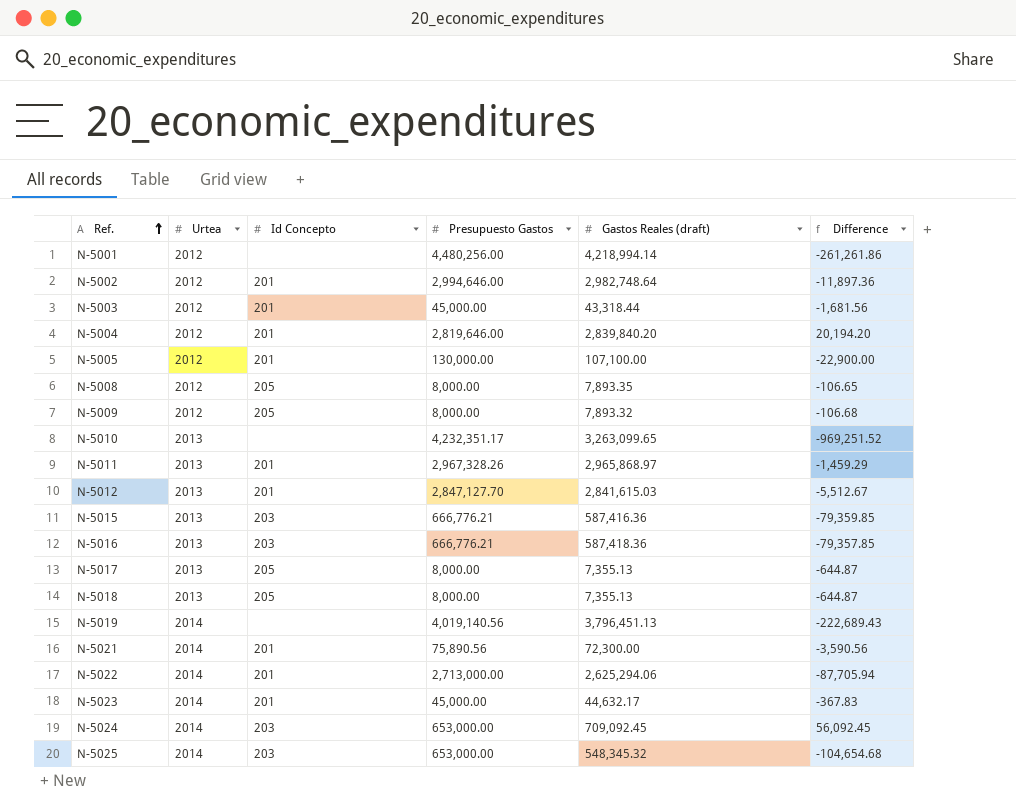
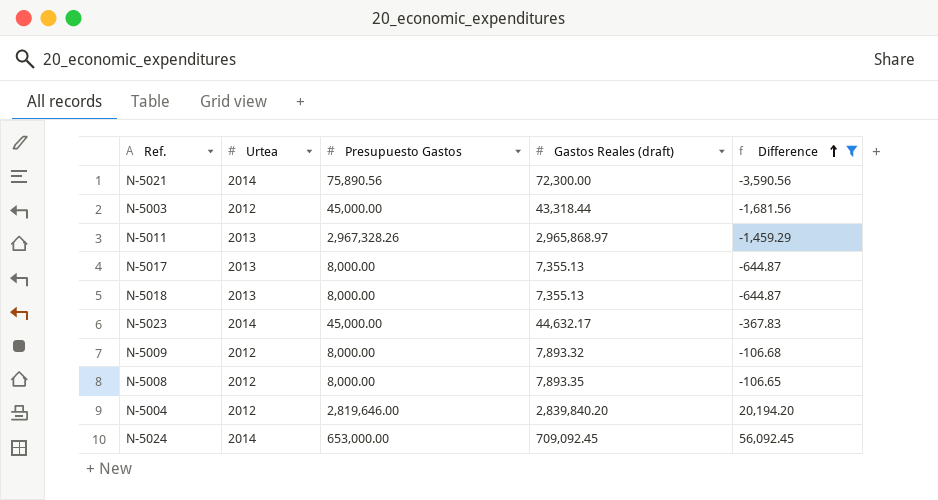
filter: none -> Difference >= -3,590.56
row order: Ref. ascending -> Difference ascending
column Id Concepto | position: 3 -> none

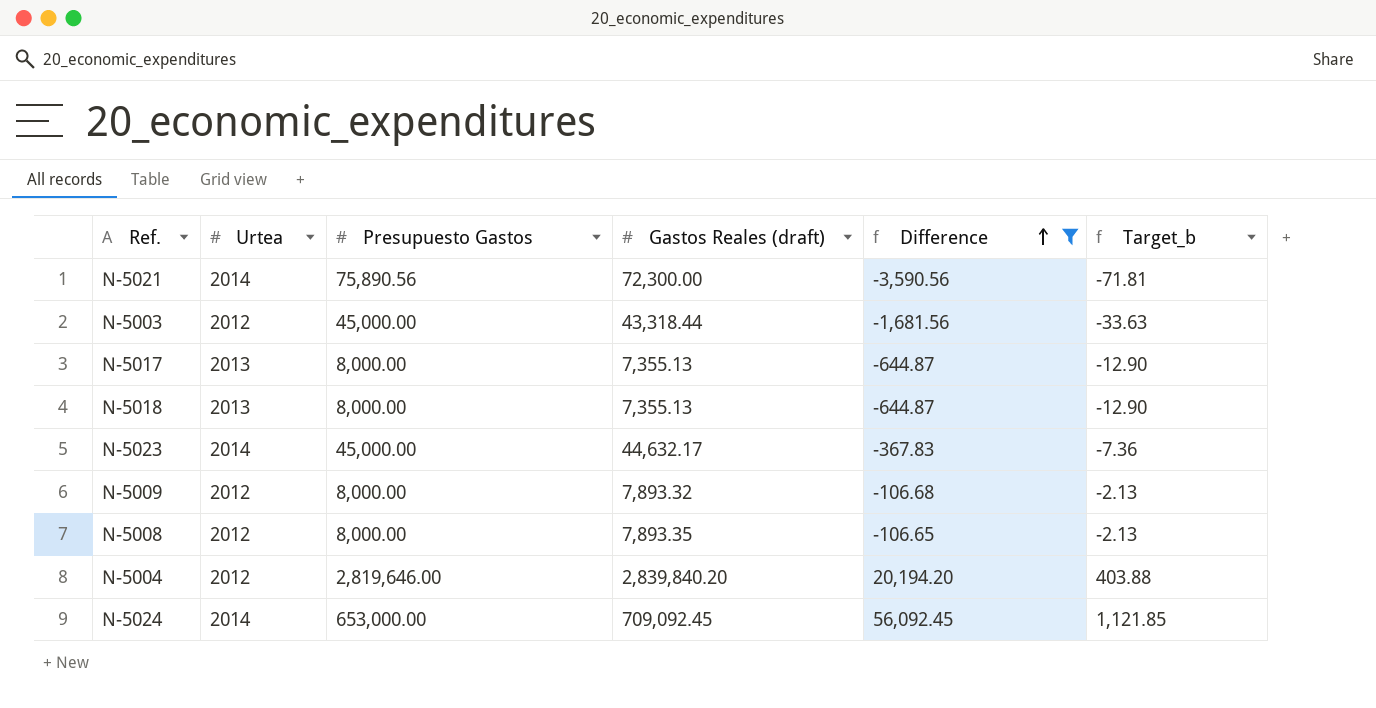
column Target_b | formula: none -> [Difference] * 0.02
row N-5011: 2013 | 2,967,328.26 | 2,965,868.97 | -1,459.29 -> none

